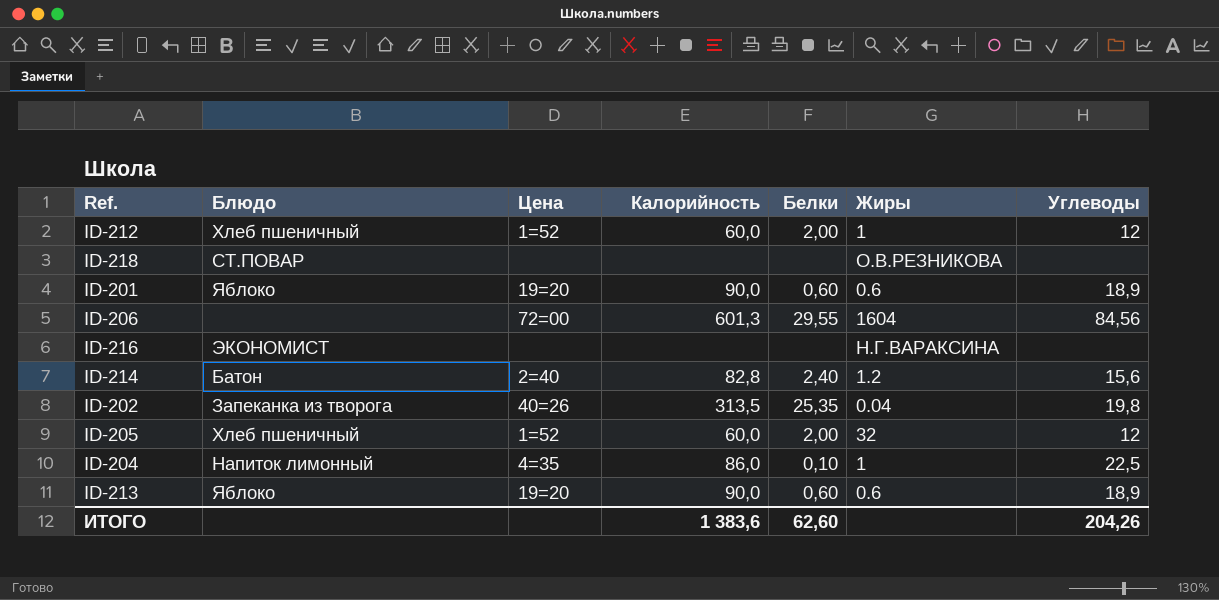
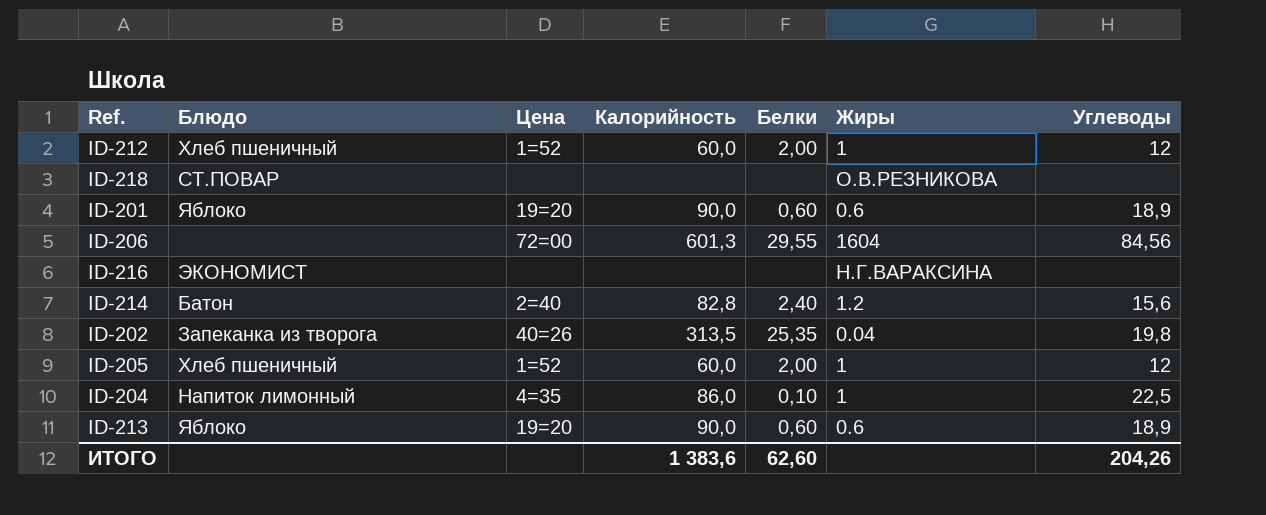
ID-205 | Жиры: 32 -> 1

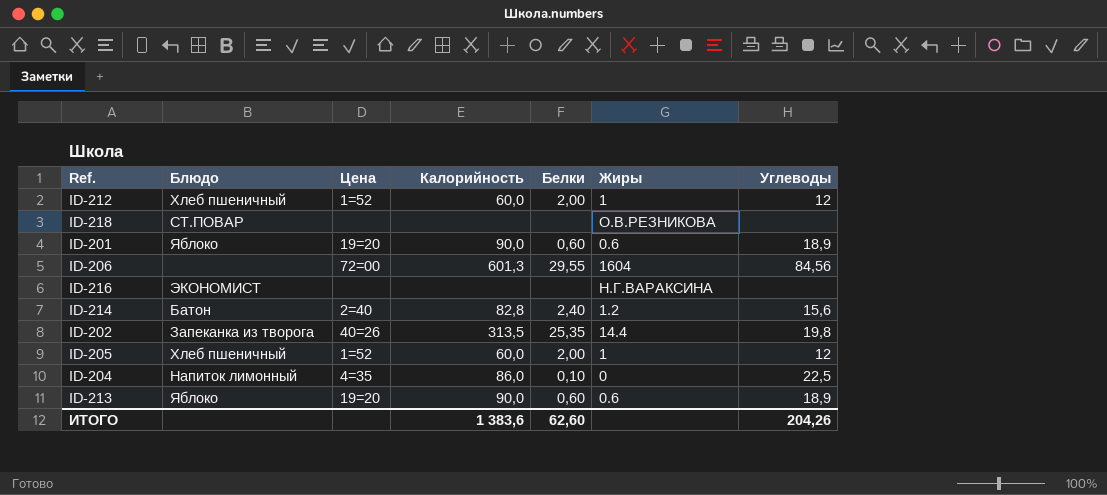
ID-202 | Жиры: 0.04 -> 14.4
ID-204 | Жиры: 1 -> 0

